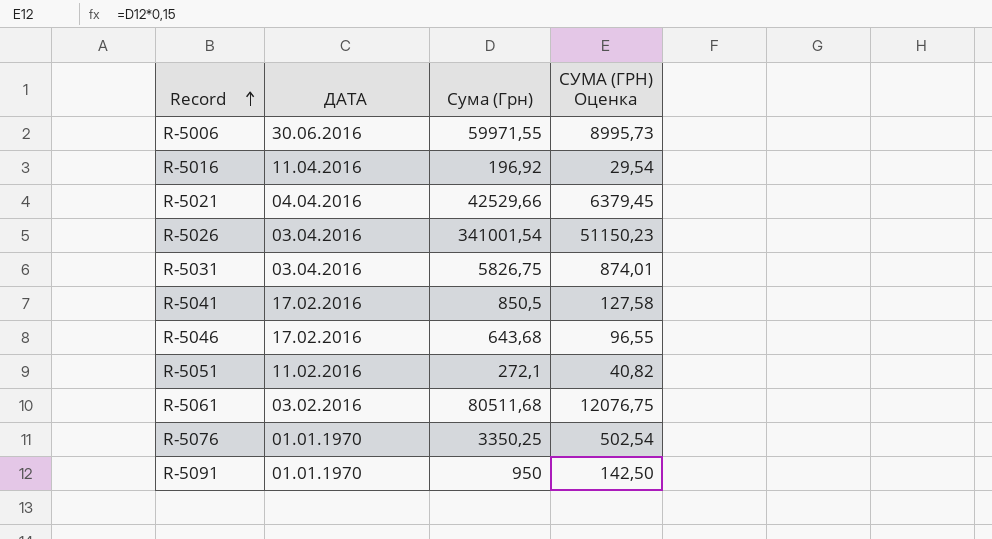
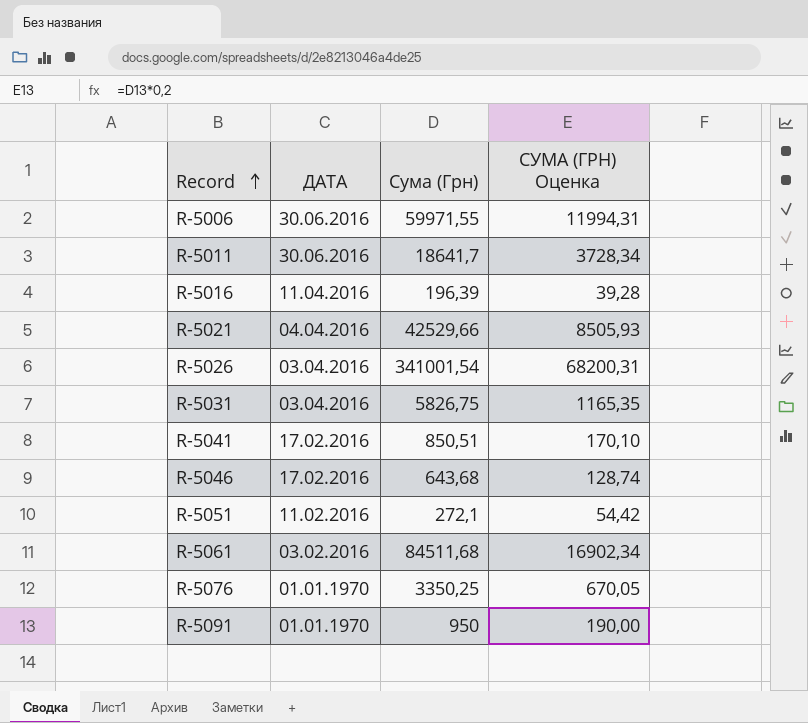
column СУМА (ГРН) Оценка | formula: [Сума (Грн)] * 0,15 -> [Сума (Грн)] * 0,2
row R-5011: none -> 30.06.2016 | 18641,7 | 3728,34
R-5016 | Сума (Грн): 196,92 -> 196,39
R-5041 | Сума (Грн): 850,5 -> 850,51
R-5061 | Сума (Грн): 80511,68 -> 84511,68

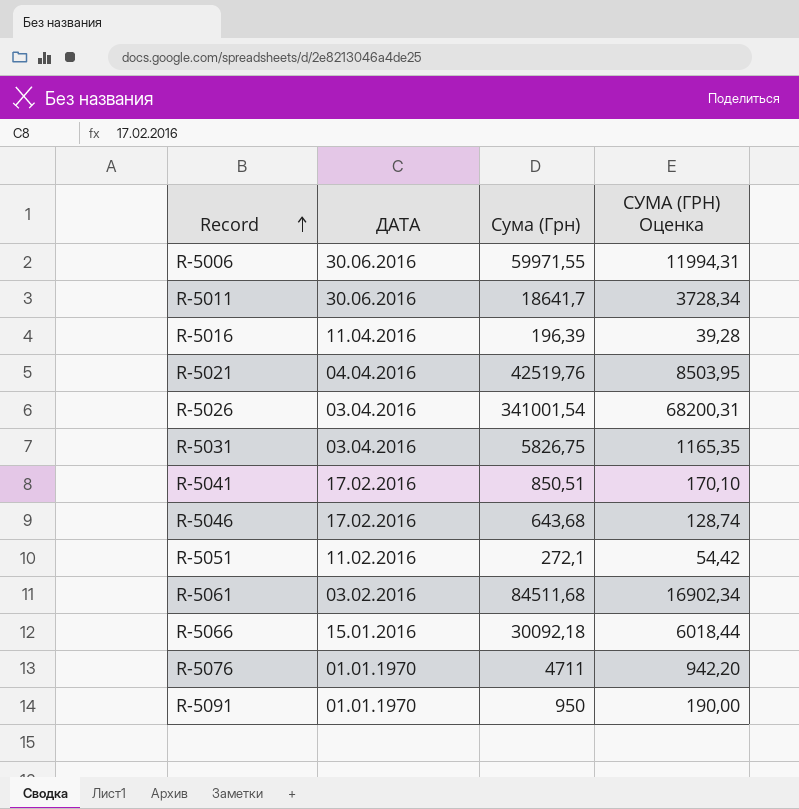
R-5021 | Сума (Грн): 42529,66 -> 42519,76
R-5021 | СУМА (ГРН) Оценка: 8505,93 -> 8503,95
row R-5066: none -> 15.01.2016 | 30092,18 | 6018,44
R-5076 | Сума (Грн): 3350,25 -> 4711
R-5076 | СУМА (ГРН) Оценка: 670,05 -> 942,20

